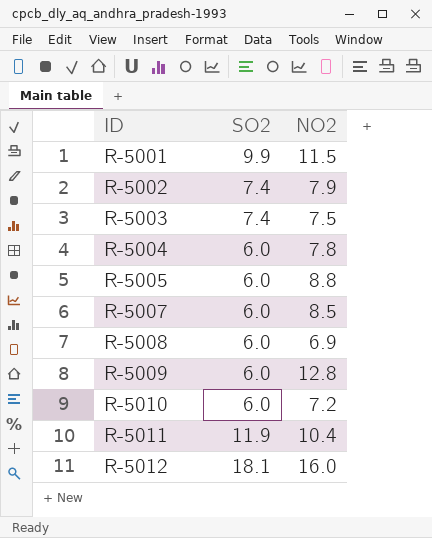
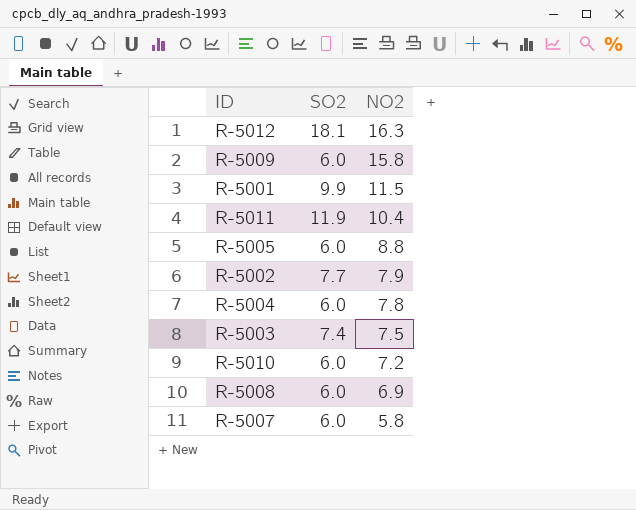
row order: ID ascending -> NO2 descending
R-5012 | NO2: 16.0 -> 16.3
R-5009 | NO2: 12.8 -> 15.8
R-5002 | SO2: 7.4 -> 7.7
R-5007 | NO2: 8.5 -> 5.8

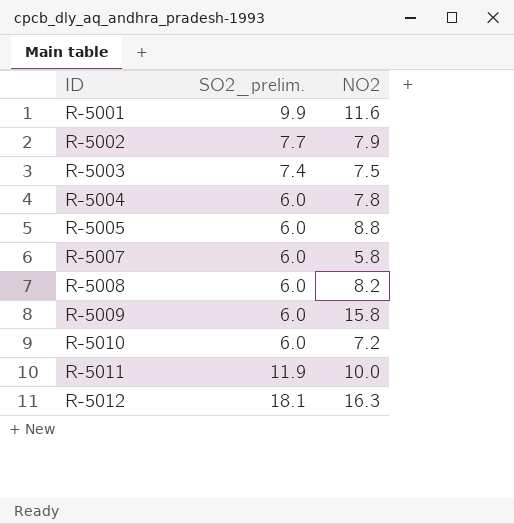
row order: NO2 descending -> ID ascending
column name: SO2 -> SO2_prelim.
R-5001 | NO2: 11.5 -> 11.6
R-5008 | NO2: 6.9 -> 8.2
R-5011 | NO2: 10.4 -> 10.0

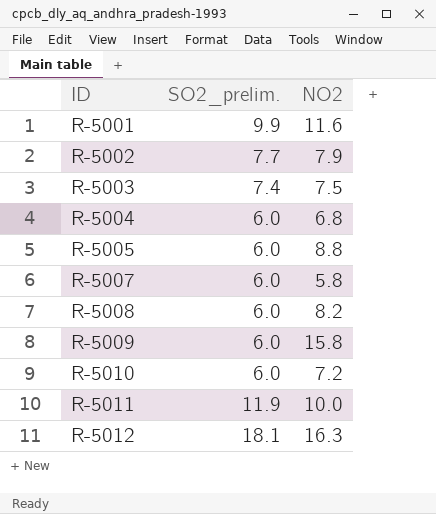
R-5004 | NO2: 7.8 -> 6.8

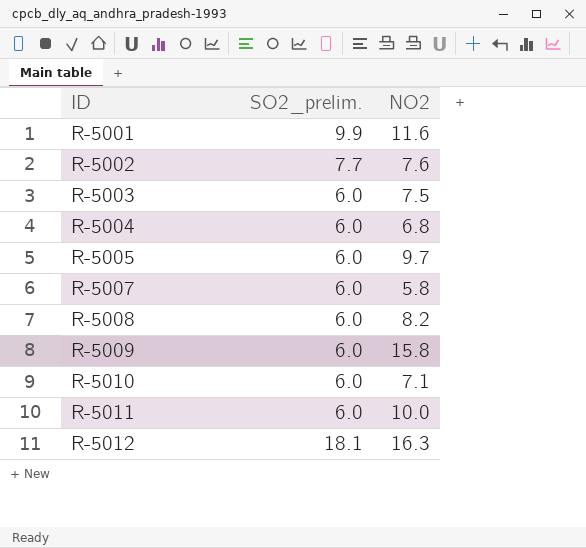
R-5002 | NO2: 7.9 -> 7.6
R-5003 | SO2_prelim.: 7.4 -> 6.0
R-5005 | NO2: 8.8 -> 9.7
R-5010 | NO2: 7.2 -> 7.1
R-5011 | SO2_prelim.: 11.9 -> 6.0

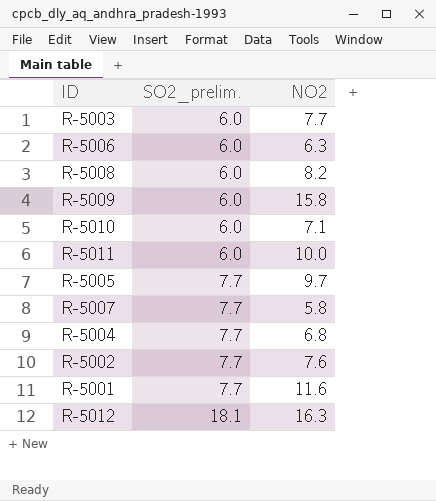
row order: ID ascending -> SO2_prelim. ascending
R-5003 | NO2: 7.5 -> 7.7
row R-5006: none -> 6.0 | 6.3
R-5005 | SO2_prelim.: 6.0 -> 7.7
R-5007 | SO2_prelim.: 6.0 -> 7.7
R-5004 | SO2_prelim.: 6.0 -> 7.7
R-5001 | SO2_prelim.: 9.9 -> 7.7

